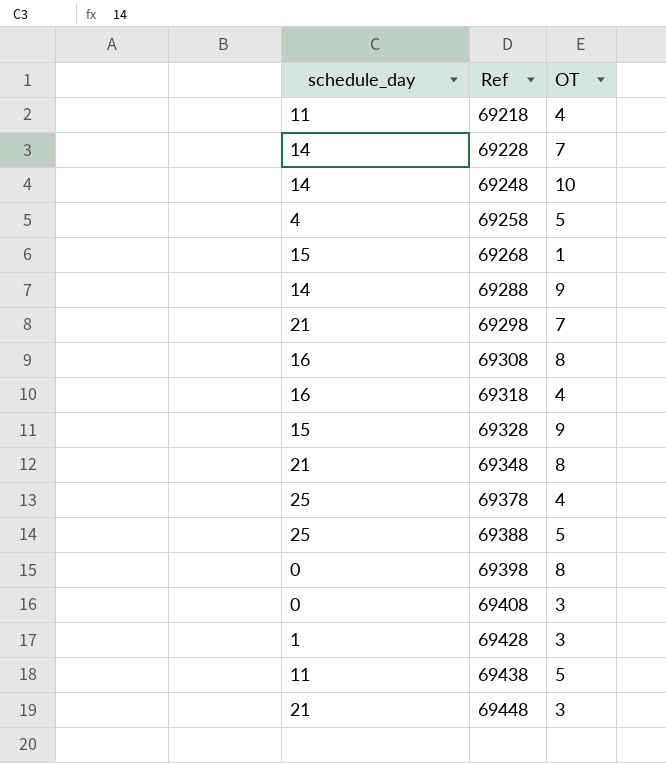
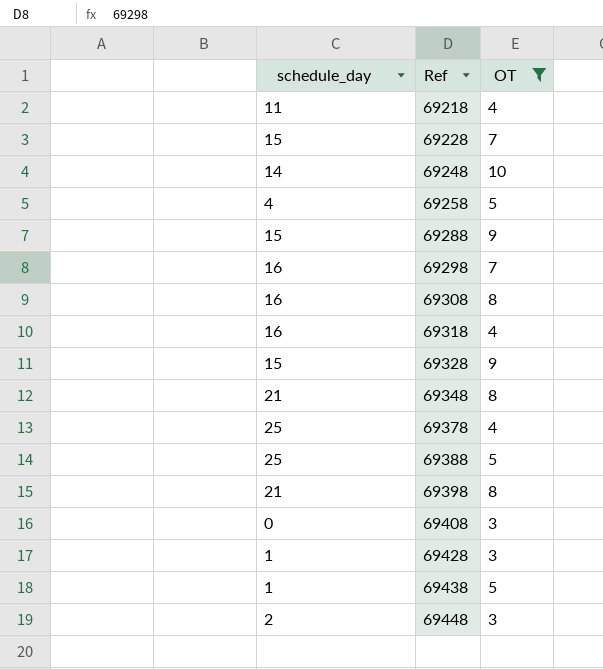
filter: none -> OT != 1
69228 | schedule_day: 14 -> 15
69288 | schedule_day: 14 -> 15
69298 | schedule_day: 21 -> 16
69398 | schedule_day: 0 -> 21
69438 | schedule_day: 11 -> 1
69448 | schedule_day: 21 -> 2

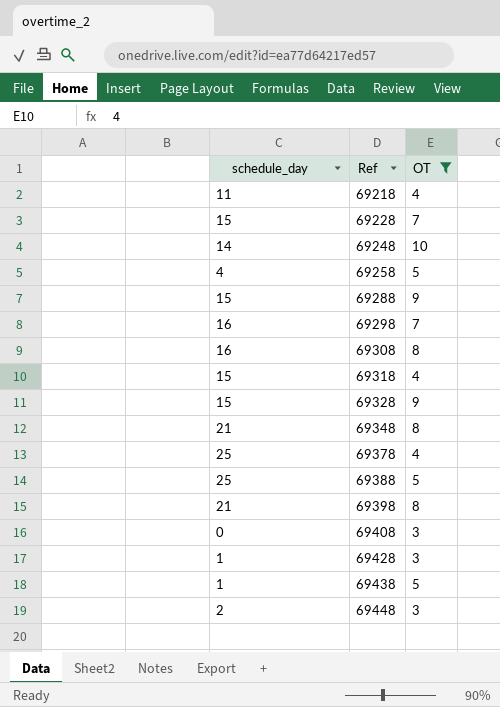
69318 | schedule_day: 16 -> 15

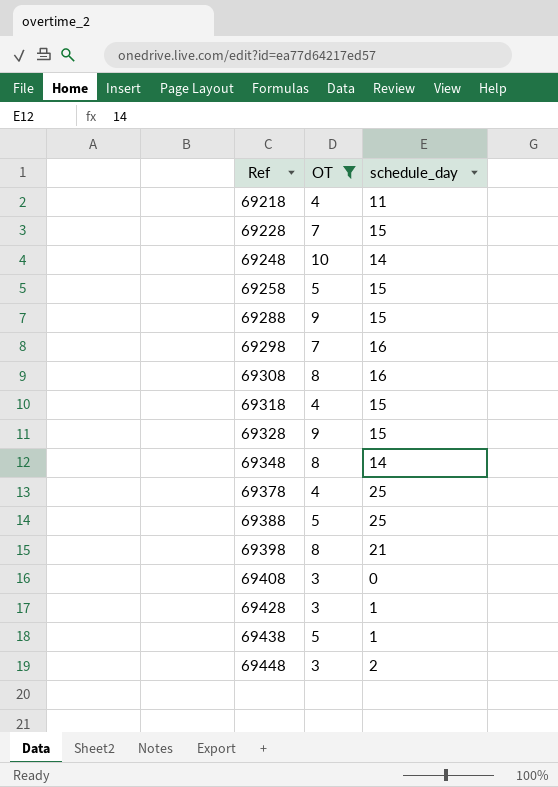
column schedule_day | position: 1 -> 3
69258 | schedule_day: 4 -> 15
69348 | schedule_day: 21 -> 14

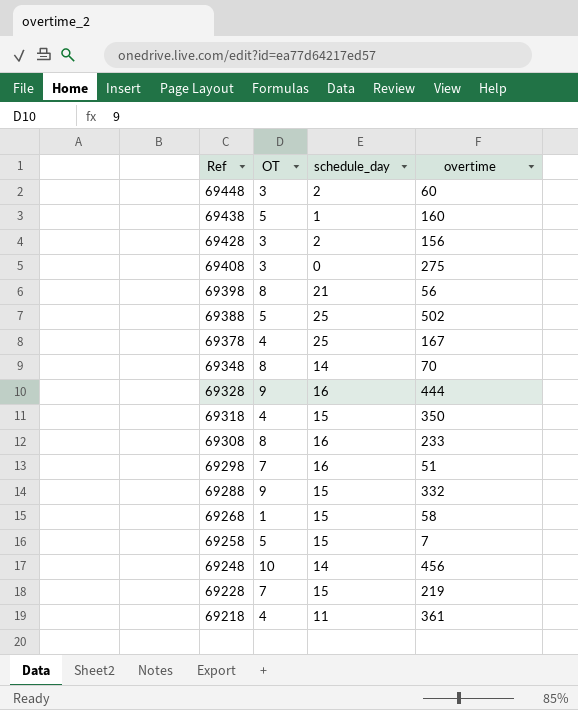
filter: OT != 1 -> none
row order: Ref ascending -> Ref descending
column overtime | position: none -> 4
69428 | schedule_day: 1 -> 2
69328 | schedule_day: 15 -> 16

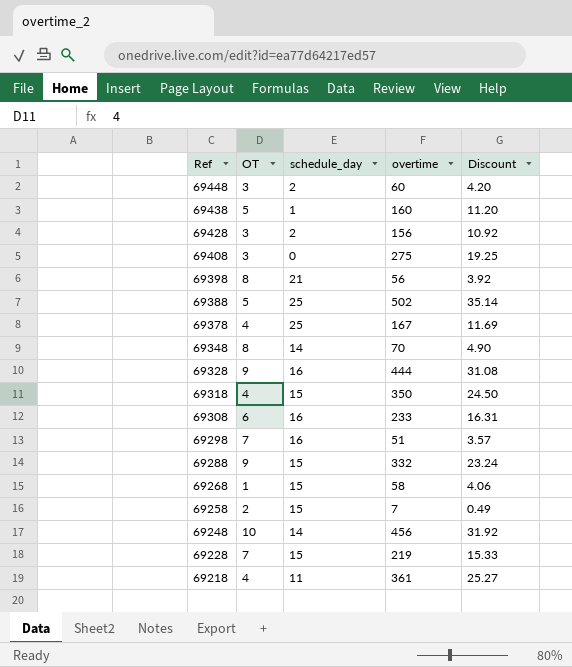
column Discount | formula: none -> [overtime] * 0.07
69308 | OT: 8 -> 6
69258 | OT: 5 -> 2

